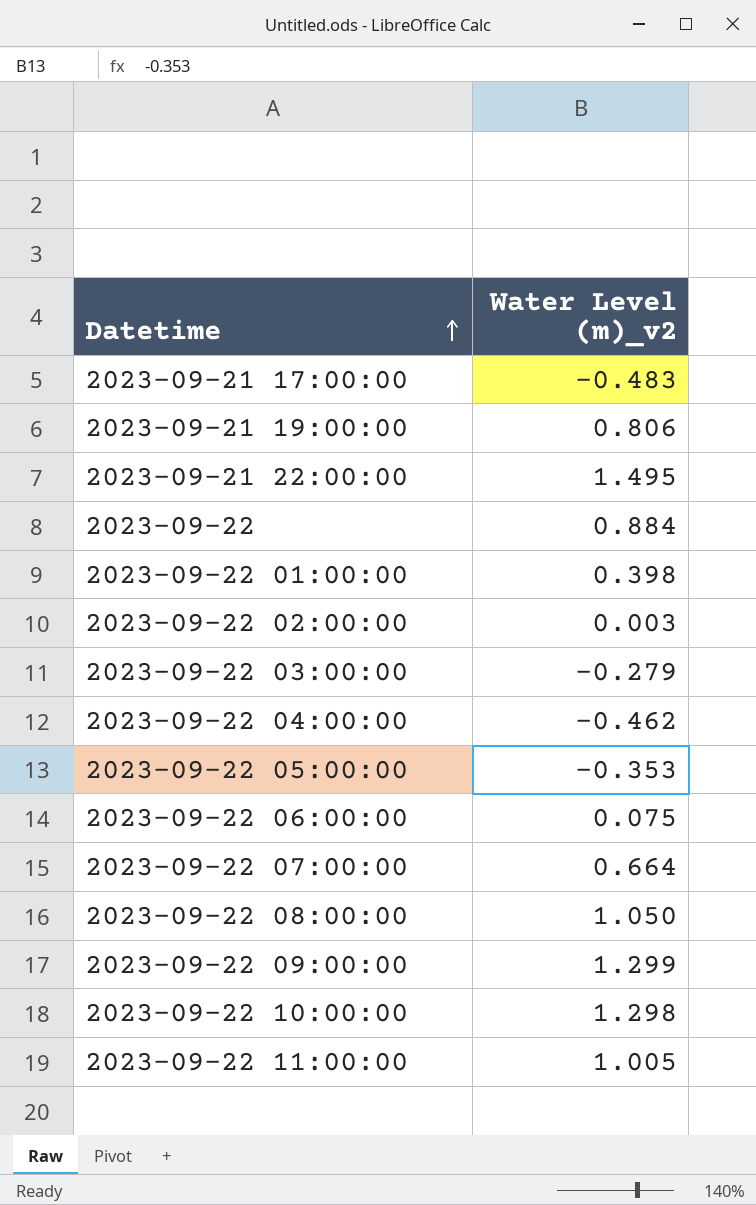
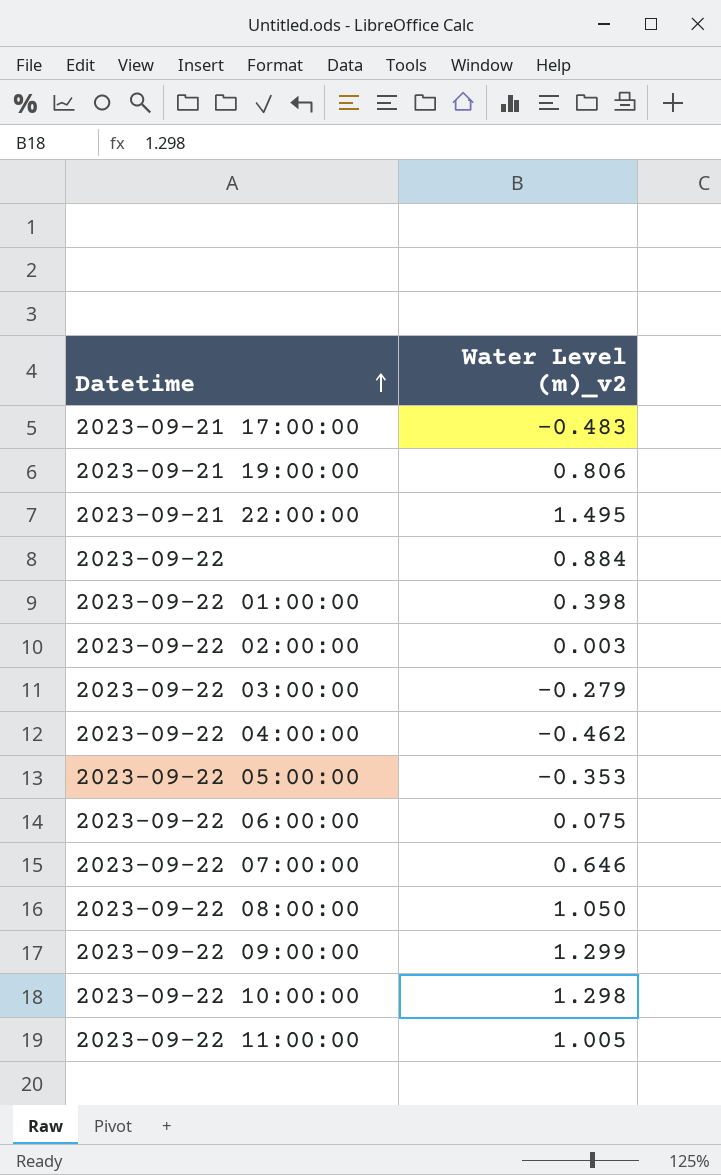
2023-09-22 07:00:00 | Water Level (m)_v2: 0.664 -> 0.646

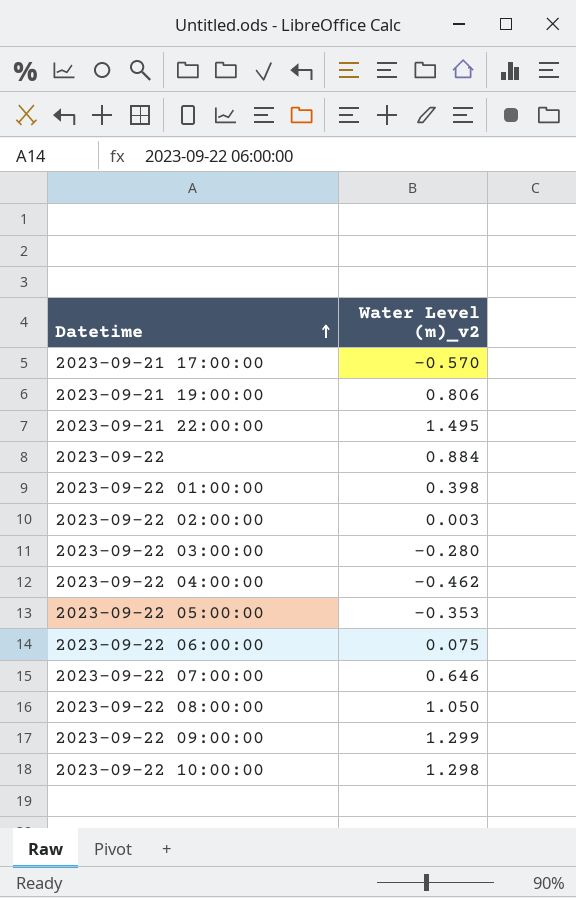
row 2023-09-22 11:00:00: 1.005 -> none
2023-09-21 17:00:00 | Water Level (m)_v2: -0.483 -> -0.570
2023-09-22 03:00:00 | Water Level (m)_v2: -0.279 -> -0.280

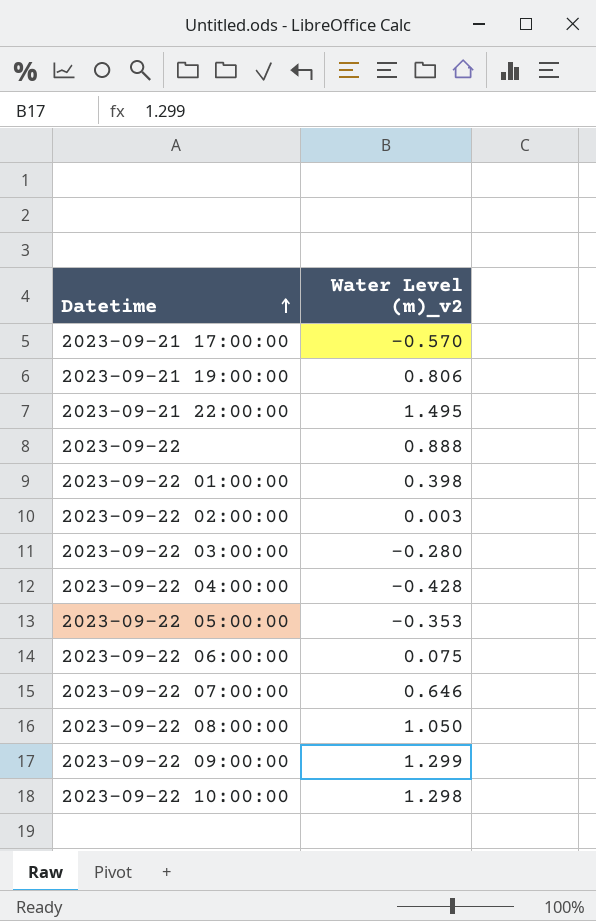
2023-09-22 | Water Level (m)_v2: 0.884 -> 0.888
2023-09-22 04:00:00 | Water Level (m)_v2: -0.462 -> -0.428

